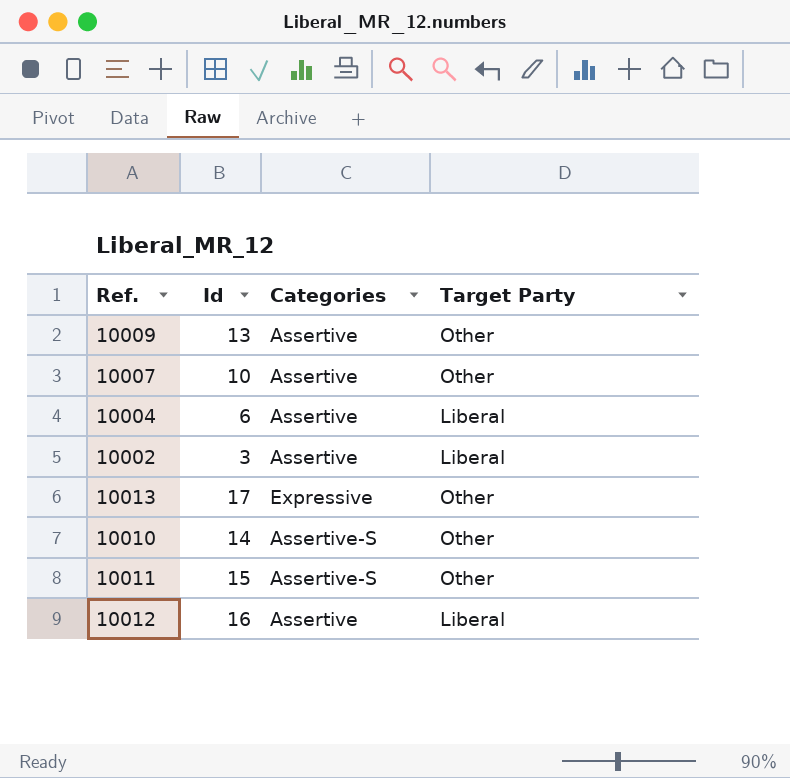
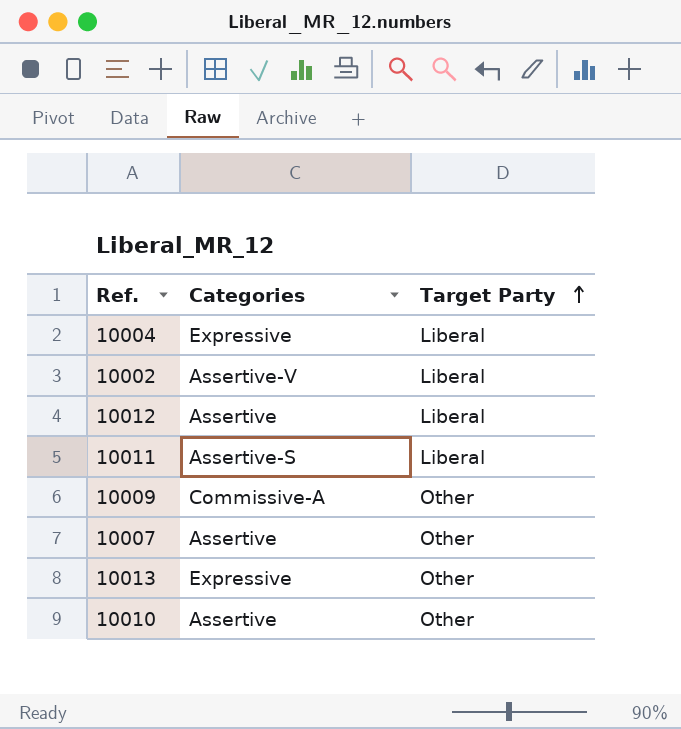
row order: none -> Target Party ascending
column Id | position: 2 -> none
10004 | Categories: Assertive -> Expressive
10002 | Categories: Assertive -> Assertive-V
10011 | Target Party: Other -> Liberal
10009 | Categories: Assertive -> Commissive-A
10010 | Categories: Assertive-S -> Assertive

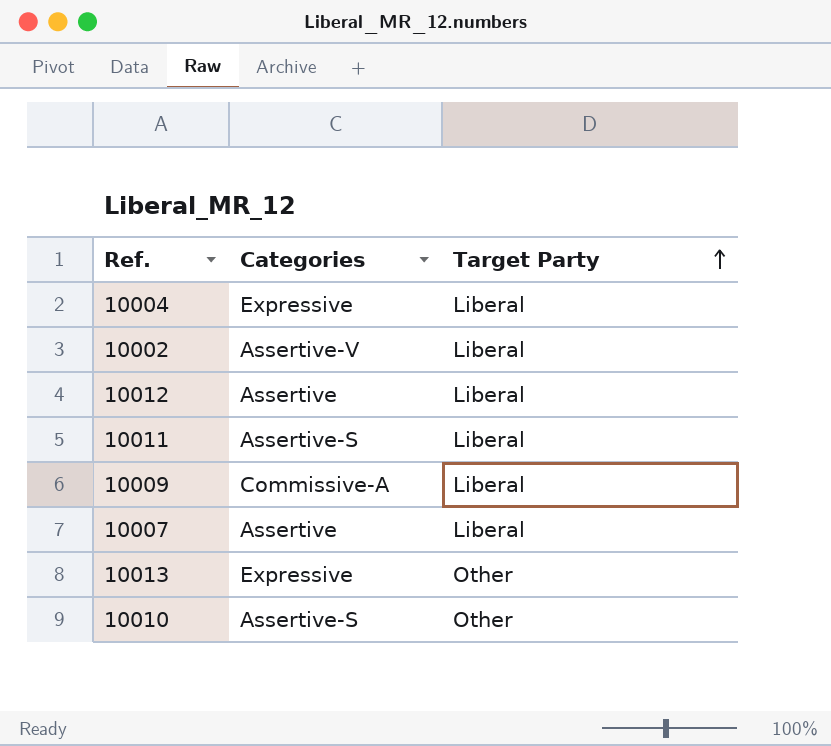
10009 | Target Party: Other -> Liberal
10007 | Target Party: Other -> Liberal
10010 | Categories: Assertive -> Assertive-S

